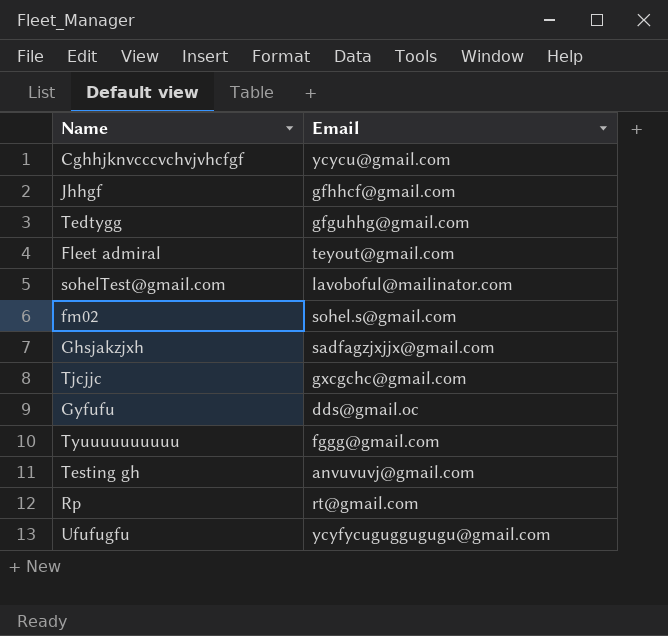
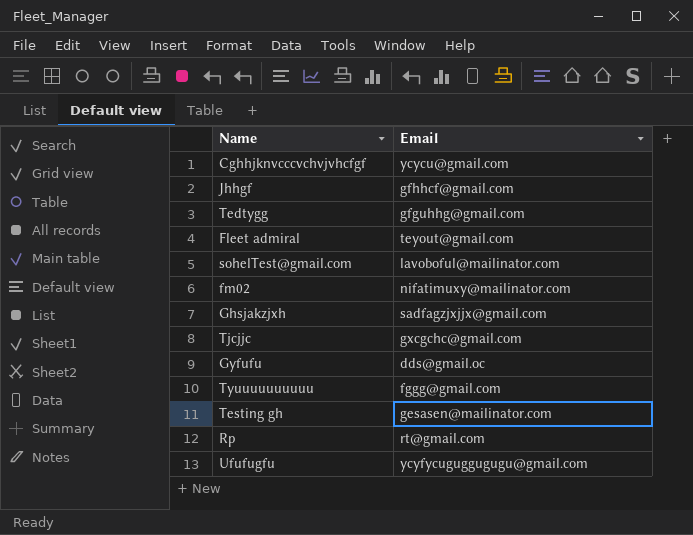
fm02 | Email: sohel.s@gmail.com -> nifatimuxy@mailinator.com
Testing gh | Email: anvuvuvj@gmail.com -> gesasen@mailinator.com

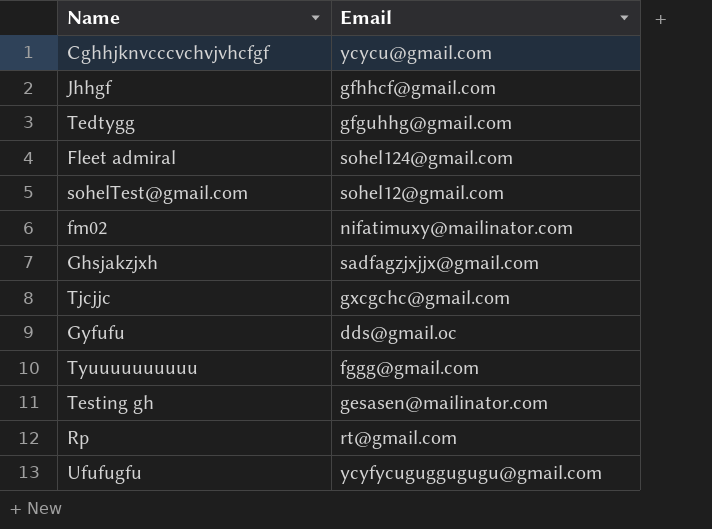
Fleet admiral | Email: teyout@gmail.com -> sohel124@gmail.com
sohelTest@gmail.com | Email: lavoboful@mailinator.com -> sohel12@gmail.com

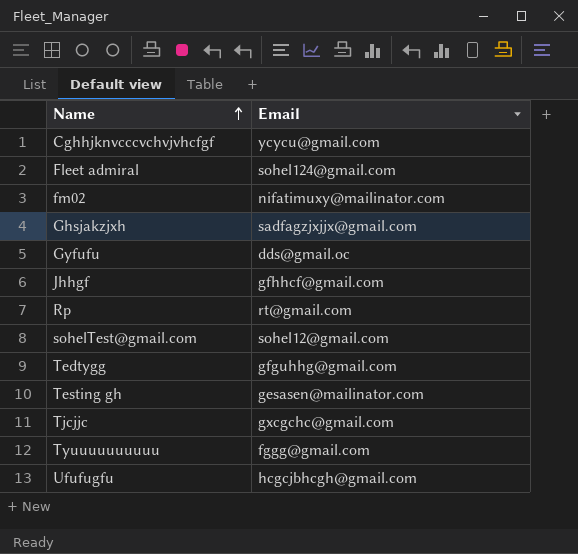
row order: none -> Name ascending
Ufufugfu | Email: ycyfycuguggugugu@gmail.com -> hcgcjbhcgh@gmail.com

